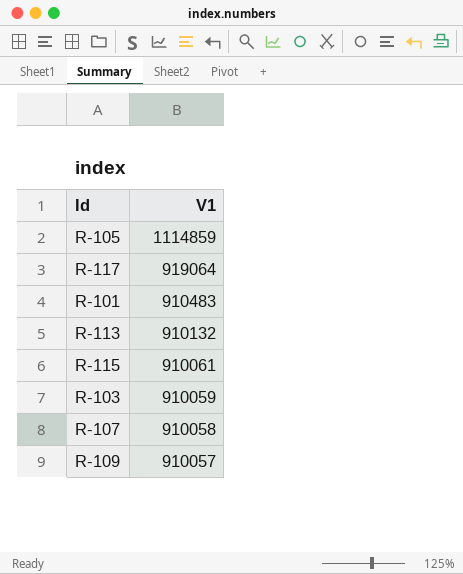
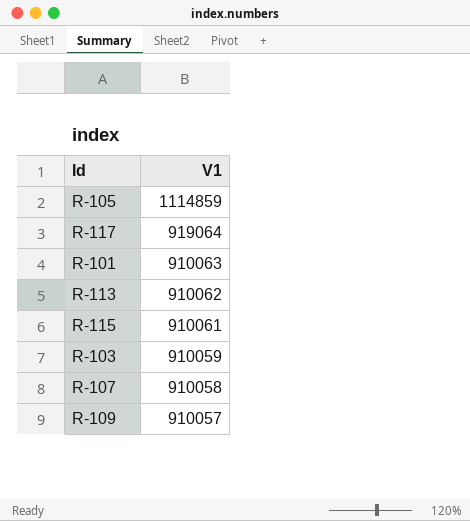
R-101 | V1: 910483 -> 910063
R-113 | V1: 910132 -> 910062

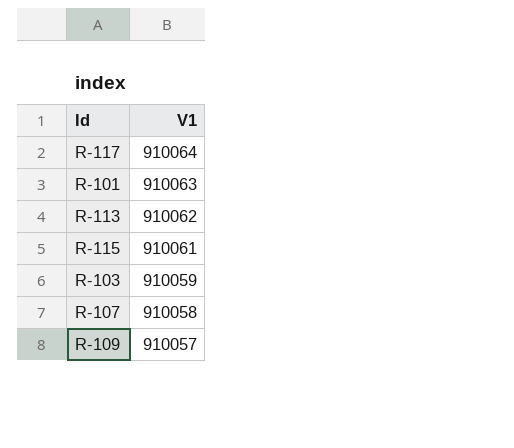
row R-105: 1114859 -> none
R-117 | V1: 919064 -> 910064

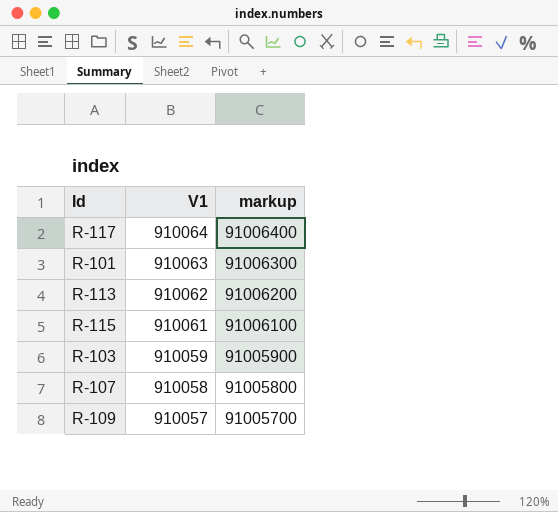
column markup | formula: none -> [V1] * 100

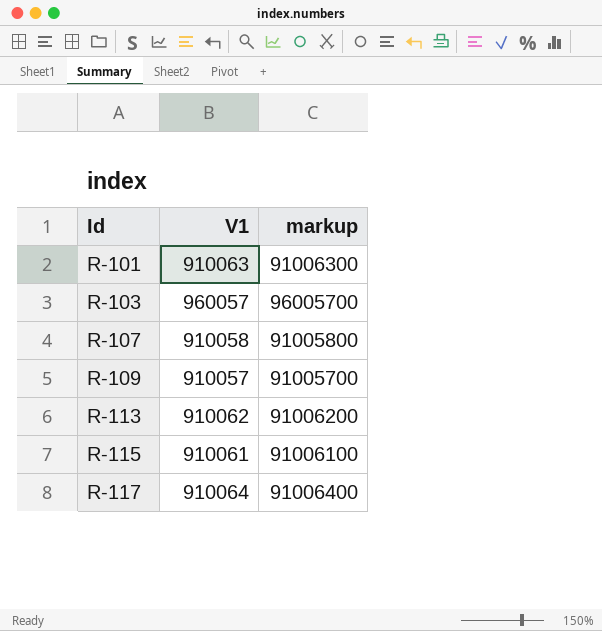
row order: V1 descending -> Id ascending
R-103 | V1: 910059 -> 960057
R-103 | markup: 91005900 -> 96005700

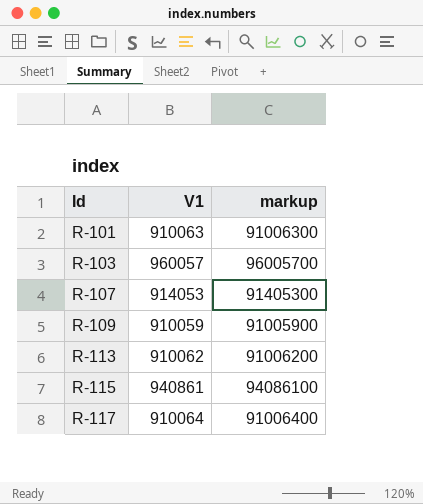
R-107 | V1: 910058 -> 914053
R-107 | markup: 91005800 -> 91405300
R-109 | V1: 910057 -> 910059
R-109 | markup: 91005700 -> 91005900
R-115 | V1: 910061 -> 940861
R-115 | markup: 91006100 -> 94086100

